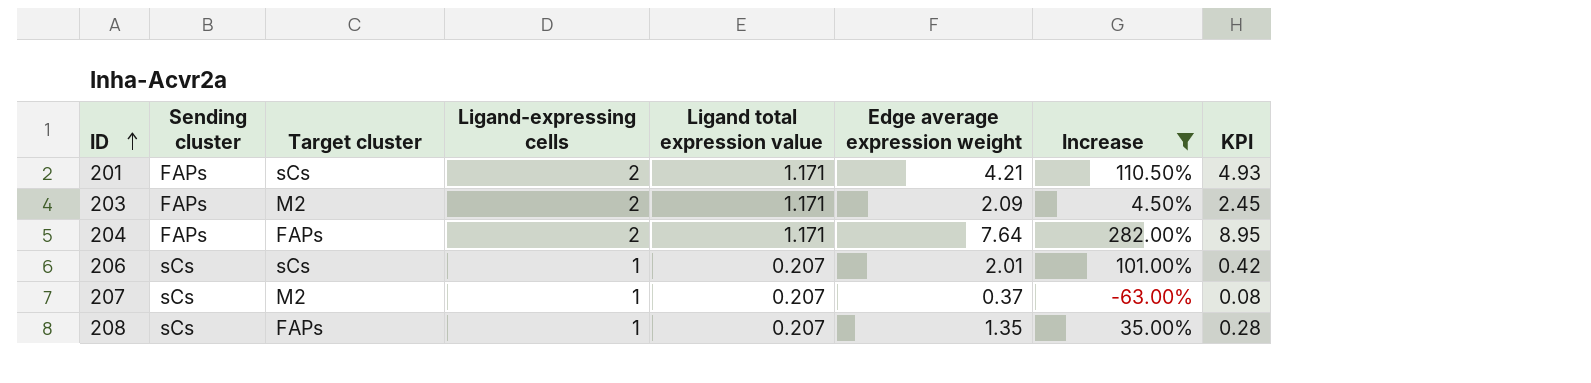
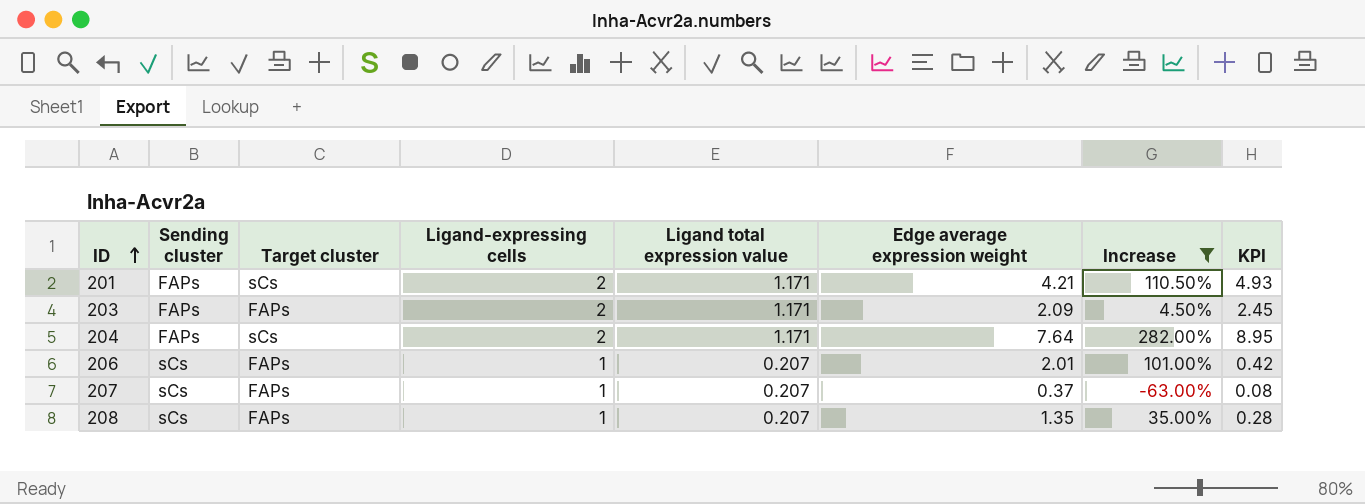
203 | Target cluster: M2 -> FAPs
204 | Target cluster: FAPs -> sCs
206 | Target cluster: sCs -> FAPs
207 | Target cluster: M2 -> FAPs

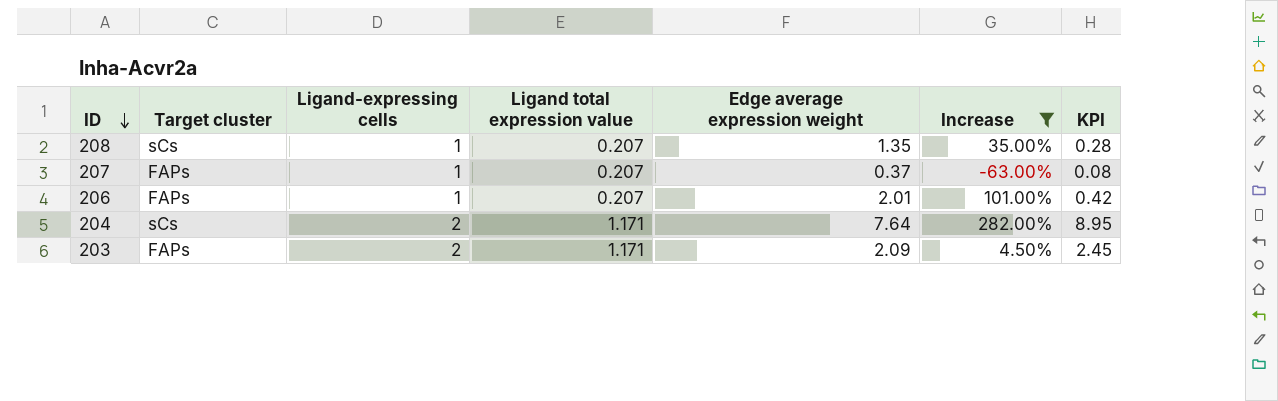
row order: ID ascending -> ID descending
column Sending cluster | position: 2 -> none
row 201: FAPs | sCs | 2 | 1.171 | 4.21 | 110.50% | 4.93 -> none
208 | Target cluster: FAPs -> sCs

